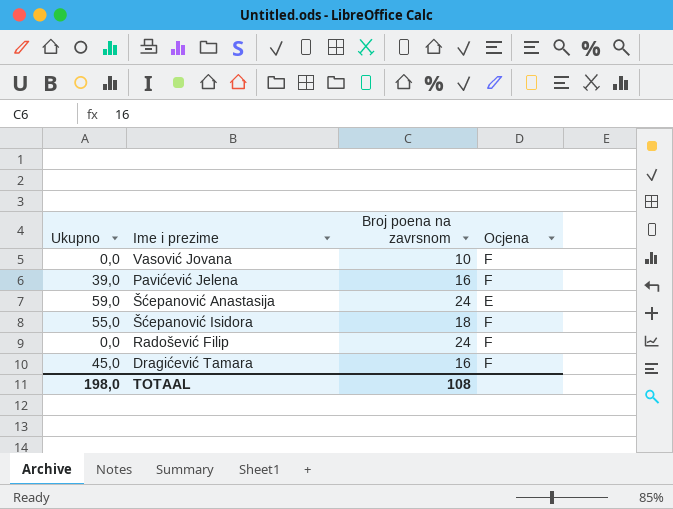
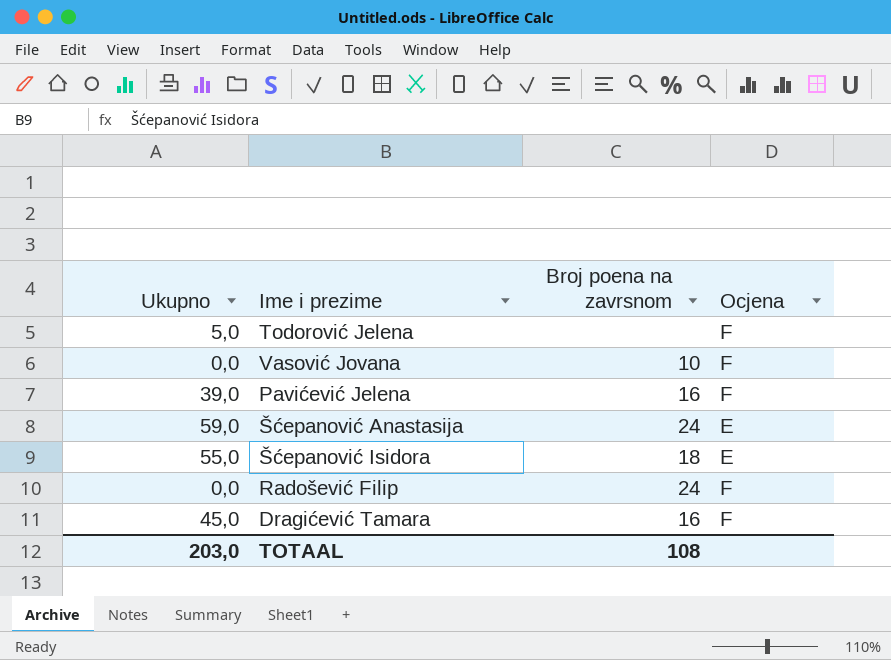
row Todorović Jelena: none -> 5,0 | none | F
Šćepanović Isidora | Ocjena: F -> E
TOTAAL | Ukupno: 198,0 -> 203,0

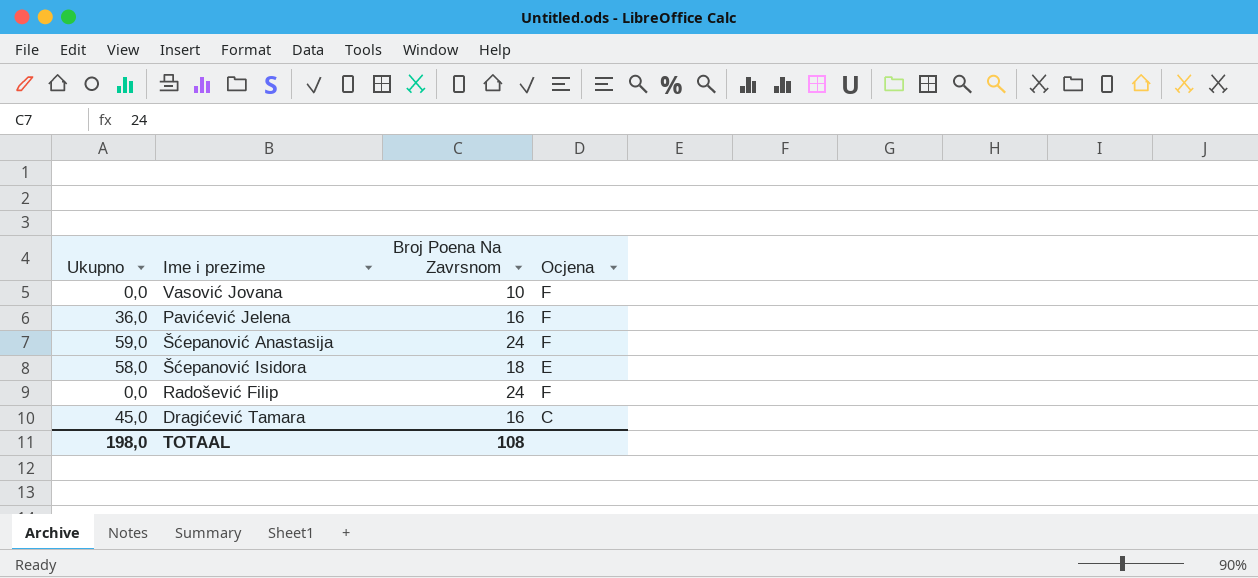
column name: Broj poena na zavrsnom -> Broj Poena Na Zavrsnom
row Todorović Jelena: 5,0 | none | F -> none
Pavićević Jelena | Ukupno: 39,0 -> 36,0
Šćepanović Anastasija | Ocjena: E -> F
Šćepanović Isidora | Ukupno: 55,0 -> 58,0
Dragićević Tamara | Ocjena: F -> C
TOTAAL | Ukupno: 203,0 -> 198,0

